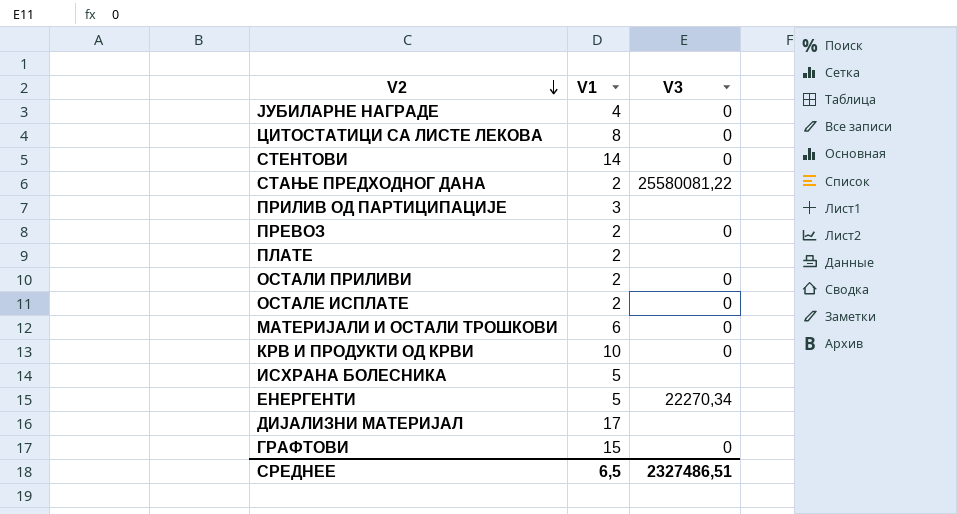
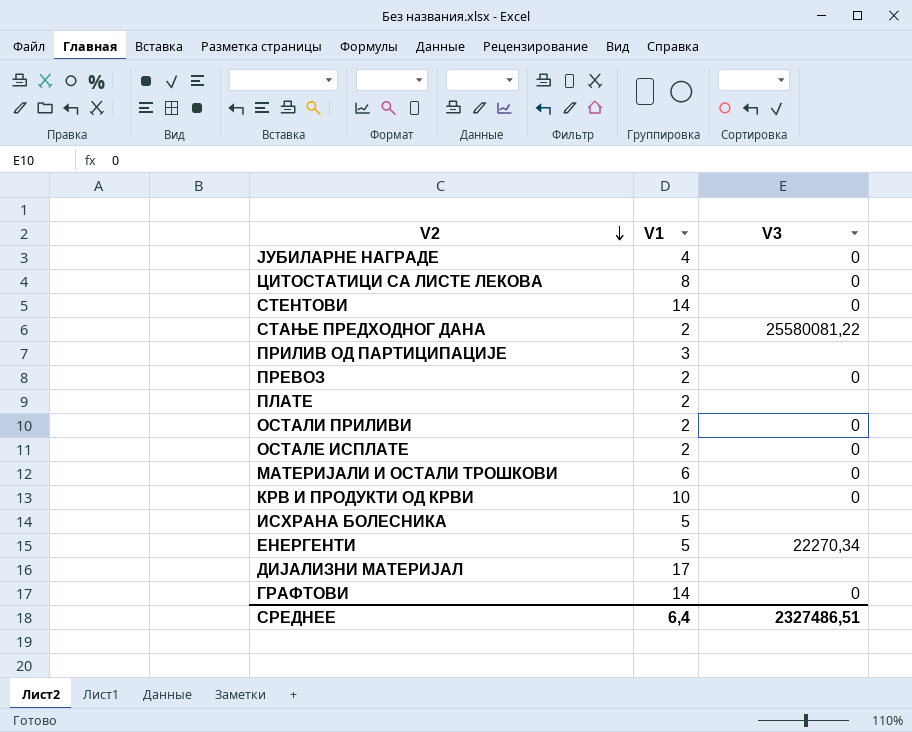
ГРАФТОВИ | V1: 15 -> 14
СРЕДНЕЕ | V1: 6,5 -> 6,4

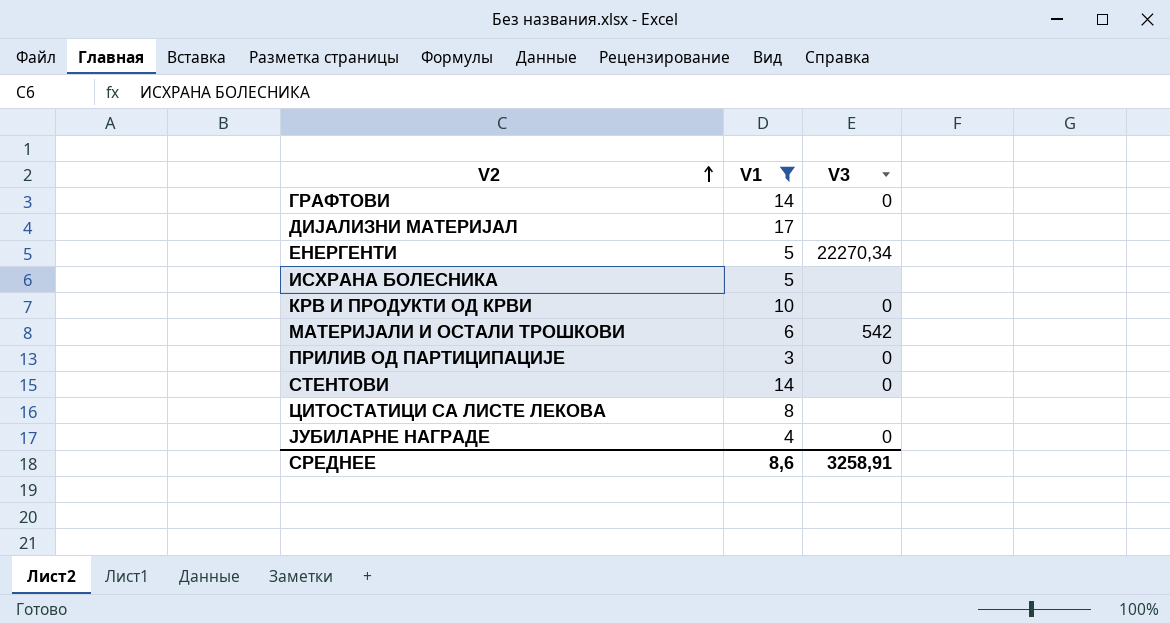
filter: none -> V1 != 2
row order: V2 descending -> V2 ascending
МАТЕРИЈАЛИ И ОСТАЛИ ТРОШКОВИ | V3: 0 -> 542
ПРИЛИВ ОД ПАРТИЦИПАЦИЈЕ | V3: none -> 0
ЦИТОСТАТИЦИ СА ЛИСТЕ ЛЕКОВА | V3: 0 -> none
СРЕДНЕЕ | V1: 6,4 -> 8,6
СРЕДНЕЕ | V3: 2327486,51 -> 3258,91

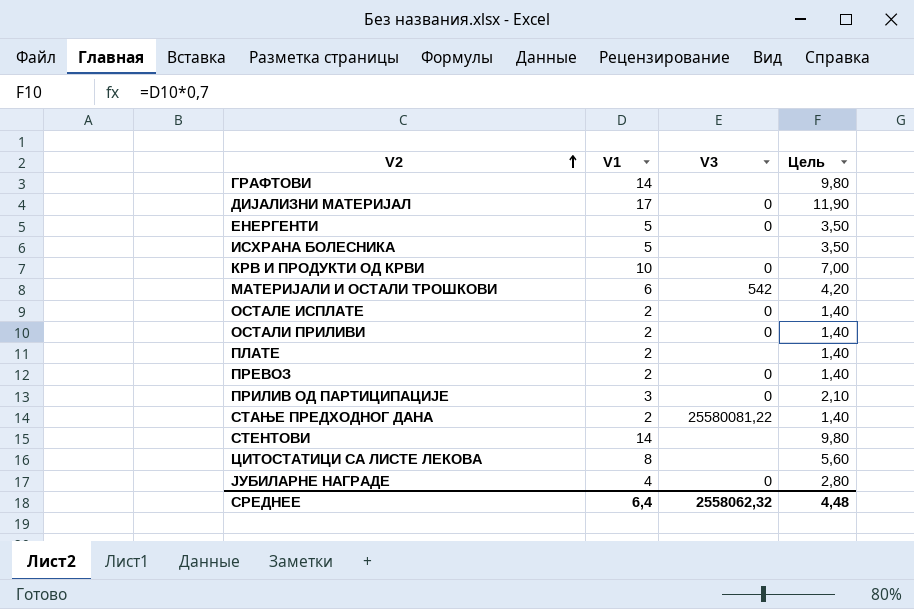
filter: V1 != 2 -> none
column Цель | formula: none -> [V1] * 0,7
ГРАФТОВИ | V3: 0 -> none
ДИЈАЛИЗНИ МАТЕРИЈАЛ | V3: none -> 0
ЕНЕРГЕНТИ | V3: 22270,34 -> 0
СТЕНТОВИ | V3: 0 -> none
СРЕДНЕЕ | V1: 8,6 -> 6,4
СРЕДНЕЕ | V3: 3258,91 -> 2558062,32

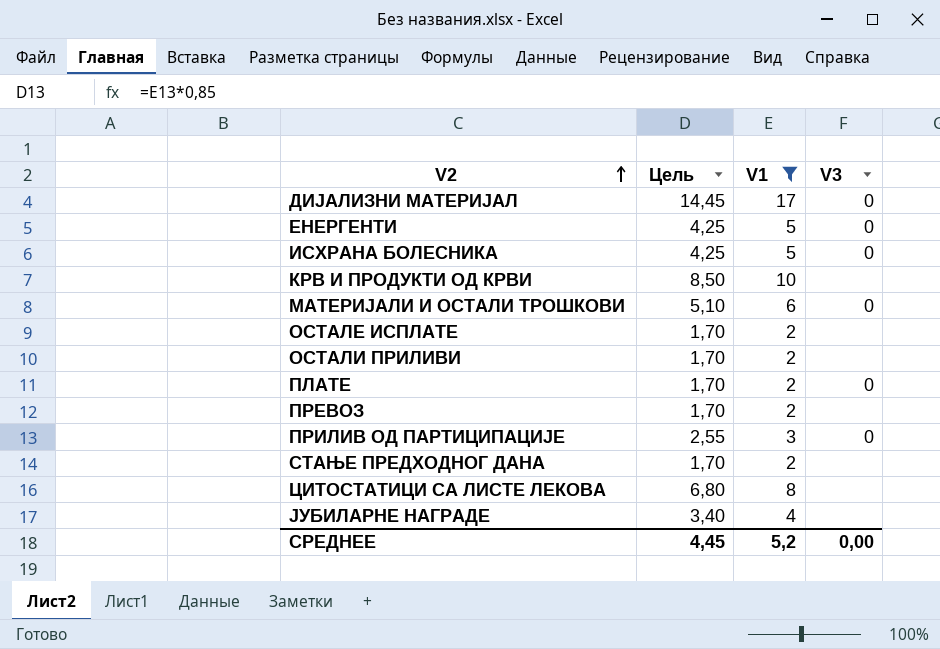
filter: none -> V1 != 14
column Цель | formula: [V1] * 0,7 -> [V1] * 0,85
column Цель | position: 4 -> 2
ИСХРАНА БОЛЕСНИКА | V3: none -> 0
КРВ И ПРОДУКТИ ОД КРВИ | V3: 0 -> none
МАТЕРИЈАЛИ И ОСТАЛИ ТРОШКОВИ | V3: 542 -> 0
ОСТАЛЕ ИСПЛАТЕ | V3: 0 -> none
ОСТАЛИ ПРИЛИВИ | V3: 0 -> none
ПЛАТЕ | V3: none -> 0
ПРЕВОЗ | V3: 0 -> none
СТАЊЕ ПРЕДХОДНОГ ДАНА | V3: 25580081,22 -> none
ЈУБИЛАРНЕ НАГРАДЕ | V3: 0 -> none
СРЕДНЕЕ | Цель: 4,48 -> 4,45
СРЕДНЕЕ | V1: 6,4 -> 5,2
СРЕДНЕЕ | V3: 2558062,32 -> 0,00

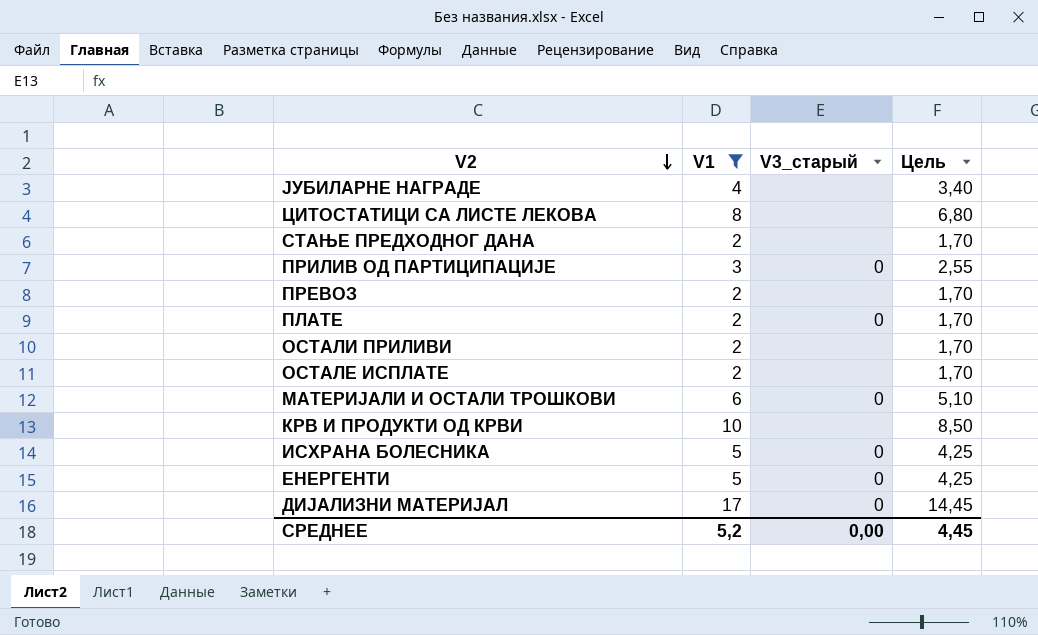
row order: V2 ascending -> V2 descending
column name: V3 -> V3_старый
column Цель | position: 2 -> 4

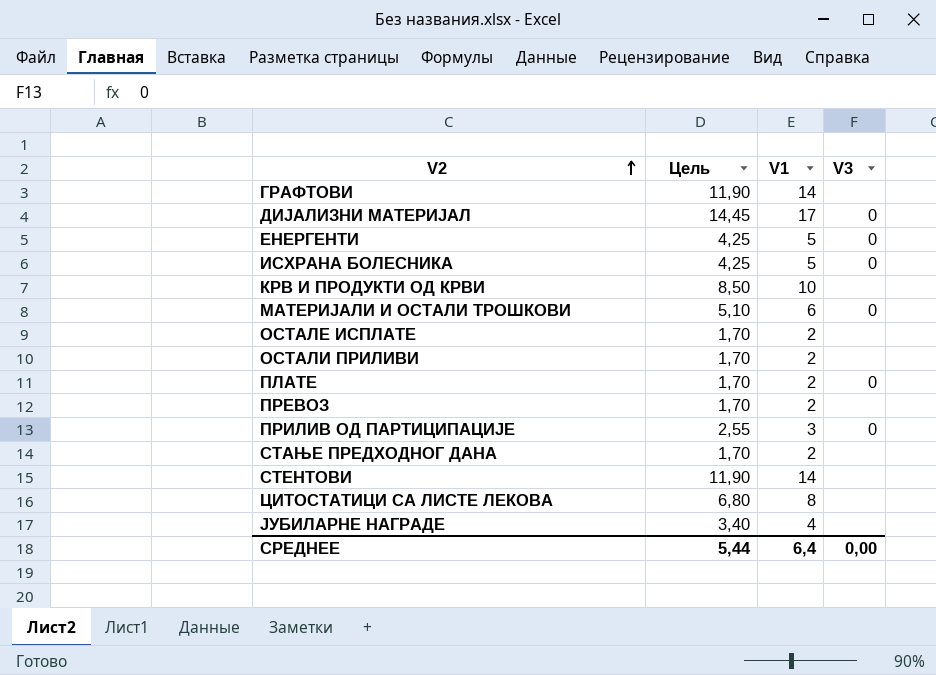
filter: V1 != 14 -> none
row order: V2 descending -> V2 ascending
column Цель | position: 4 -> 2
column name: V3_старый -> V3
СРЕДНЕЕ | Цель: 4,45 -> 5,44
СРЕДНЕЕ | V1: 5,2 -> 6,4

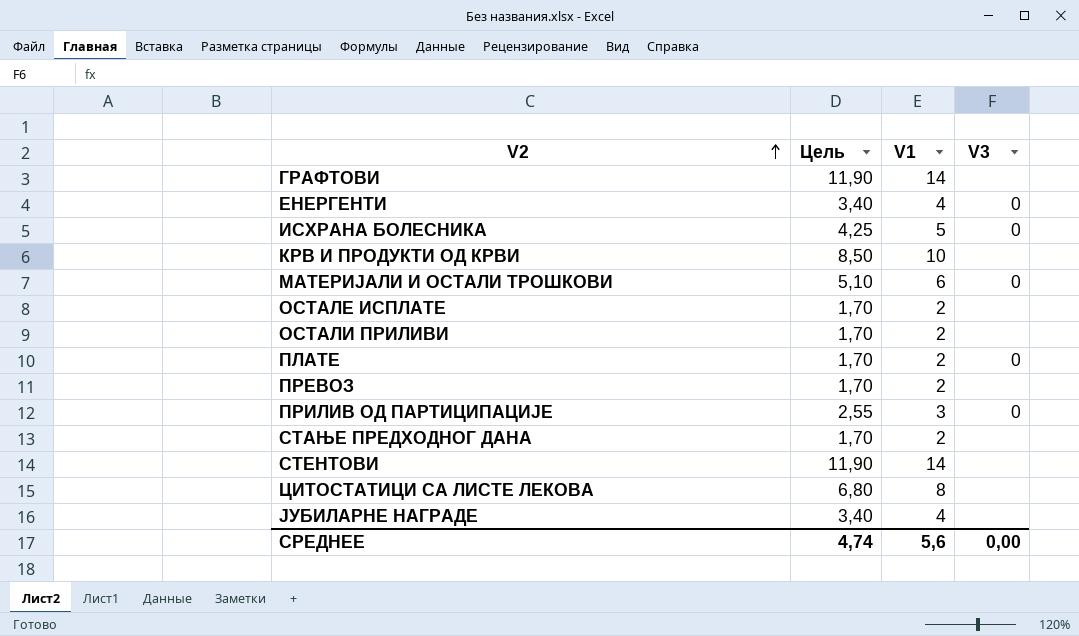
row ДИЈАЛИЗНИ МАТЕРИЈАЛ: 14,45 | 17 | 0 -> none
ЕНЕРГЕНТИ | Цель: 4,25 -> 3,40
ЕНЕРГЕНТИ | V1: 5 -> 4
СРЕДНЕЕ | Цель: 5,44 -> 4,74
СРЕДНЕЕ | V1: 6,4 -> 5,6

